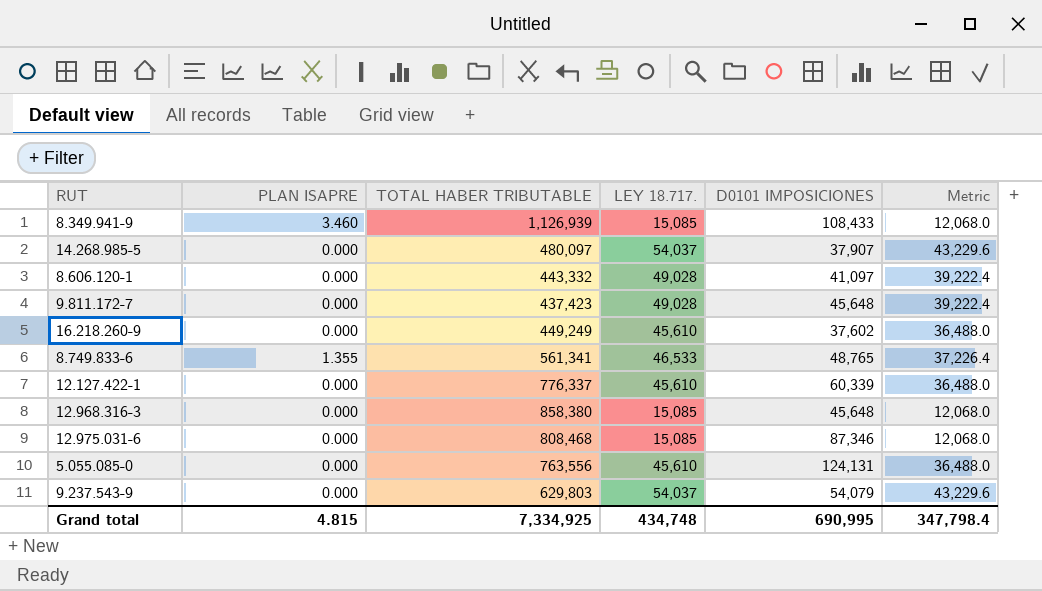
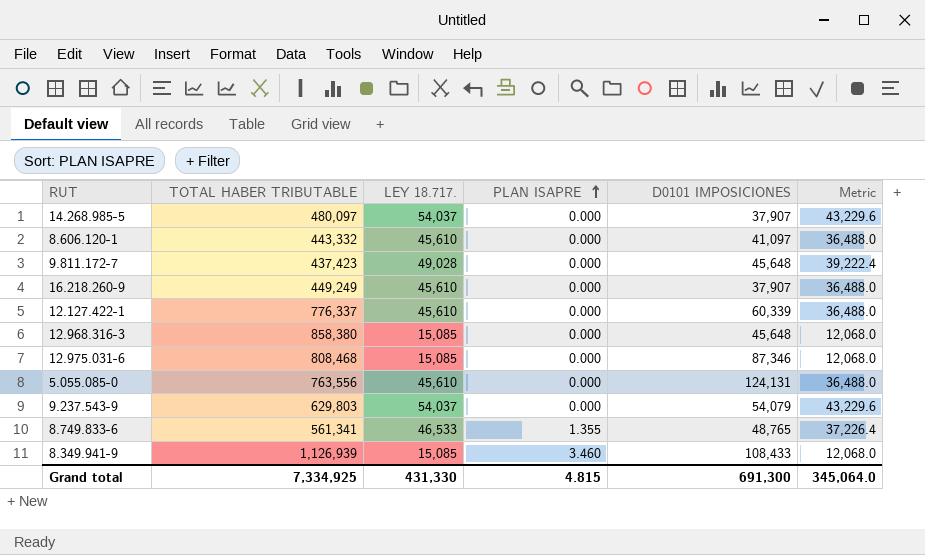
row order: none -> PLAN ISAPRE ascending
column PLAN ISAPRE | position: 2 -> 4
8.606.120-1 | LEY 18.717.: 49,028 -> 45,610
8.606.120-1 | Metric: 39,222.4 -> 36,488.0
16.218.260-9 | D0101 IMPOSICIONES: 37,602 -> 37,907
Grand total | LEY 18.717.: 434,748 -> 431,330
Grand total | D0101 IMPOSICIONES: 690,995 -> 691,300
Grand total | Metric: 347,798.4 -> 345,064.0

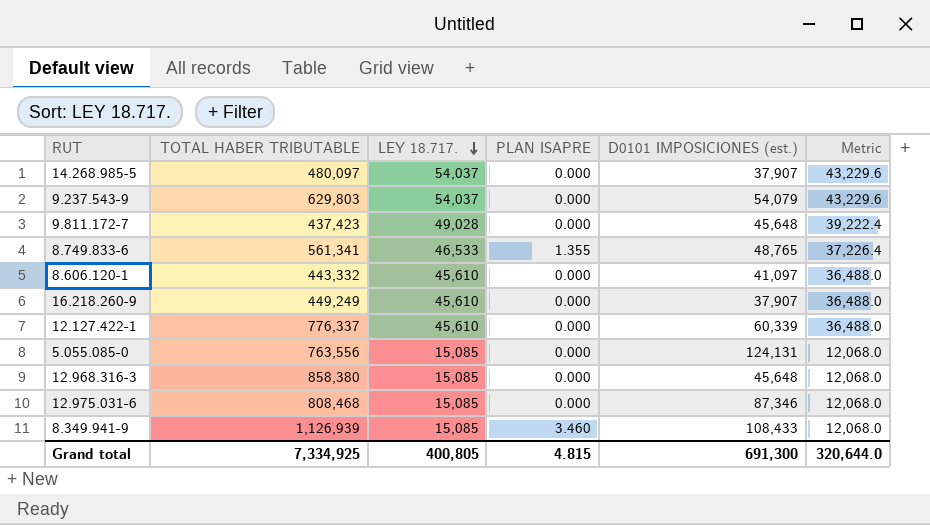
row order: PLAN ISAPRE ascending -> LEY 18.717. descending
column name: D0101 IMPOSICIONES -> D0101 IMPOSICIONES (est.)
5.055.085-0 | LEY 18.717.: 45,610 -> 15,085
5.055.085-0 | Metric: 36,488.0 -> 12,068.0
Grand total | LEY 18.717.: 431,330 -> 400,805
Grand total | Metric: 345,064.0 -> 320,644.0

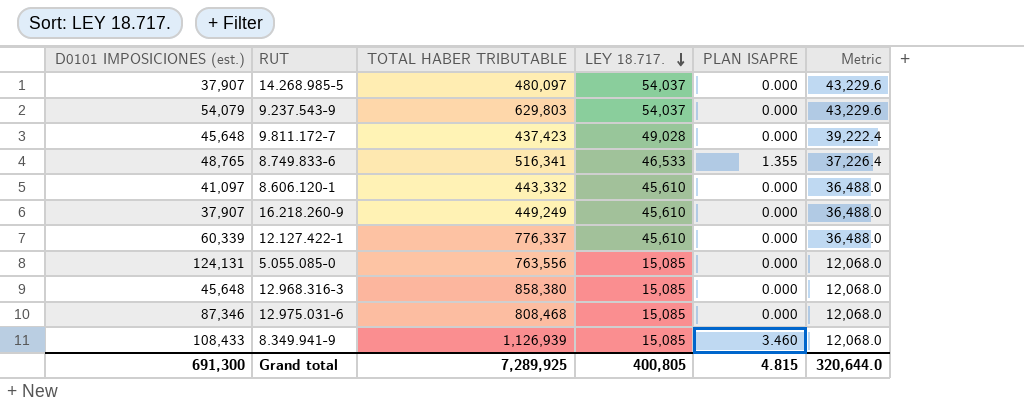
column D0101 IMPOSICIONES (est.) | position: 5 -> 1
8.749.833-6 | TOTAL HABER TRIBUTABLE: 561,341 -> 516,341
Grand total | TOTAL HABER TRIBUTABLE: 7,334,925 -> 7,289,925

